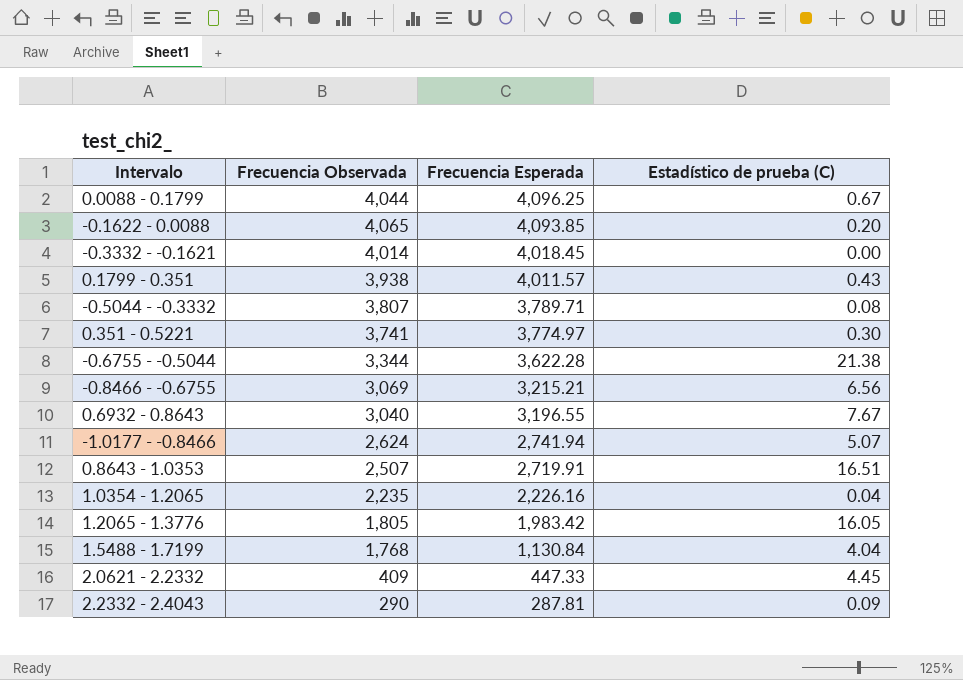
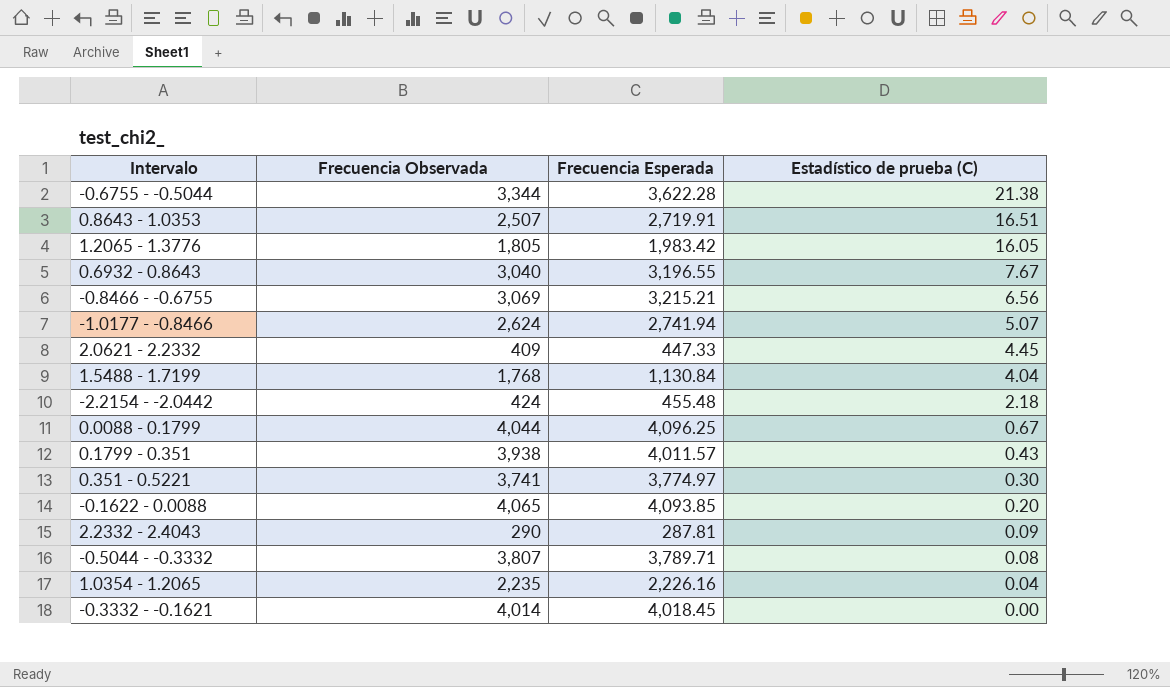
row order: Frecuencia Esperada descending -> Estadístico de prueba (C) descending
row -2.2154 - -2.0442: none -> 424 | 455.48 | 2.18

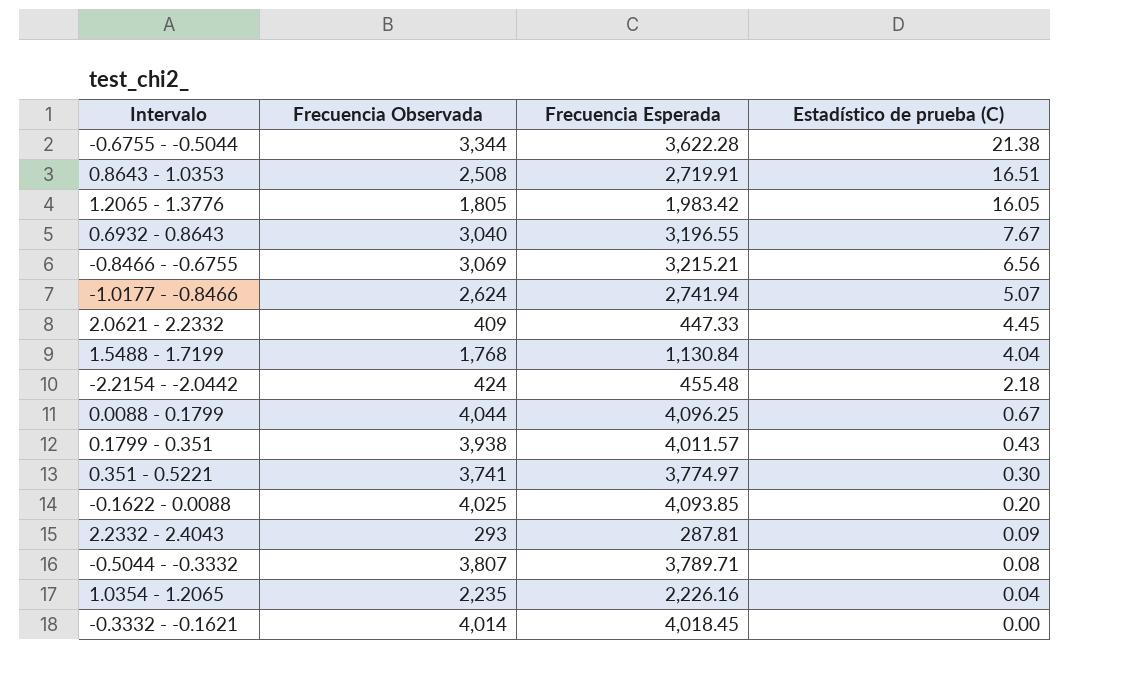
0.8643 - 1.0353 | Frecuencia Observada: 2,507 -> 2,508
-0.1622 - 0.0088 | Frecuencia Observada: 4,065 -> 4,025
2.2332 - 2.4043 | Frecuencia Observada: 290 -> 293

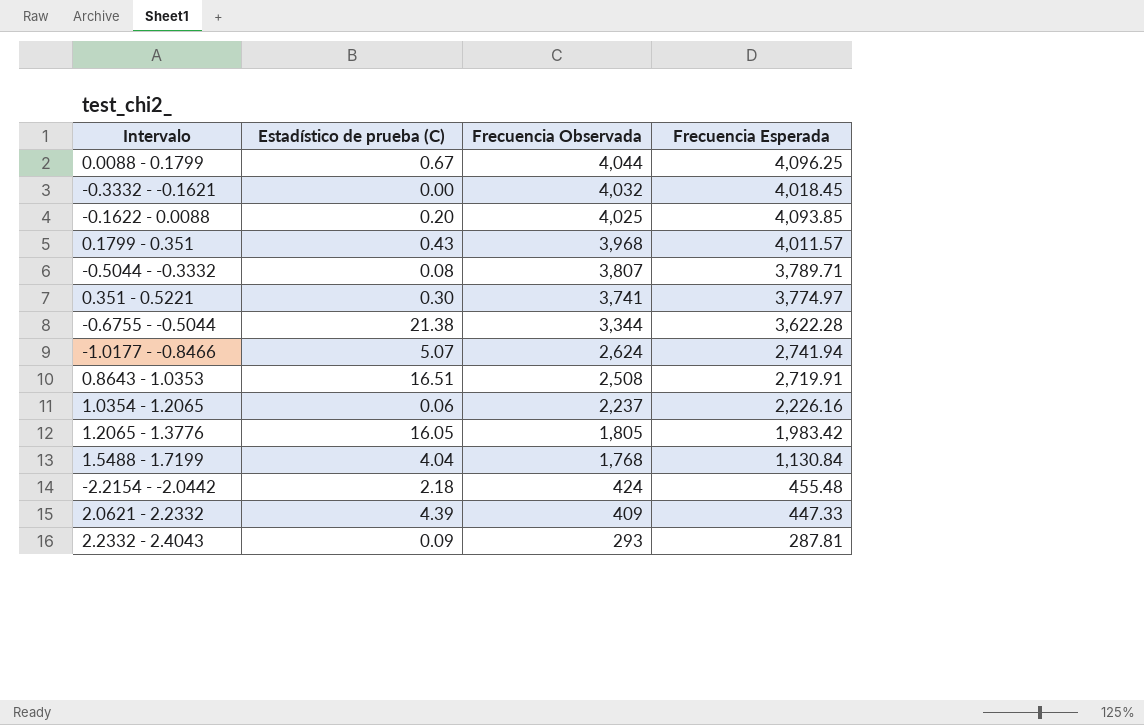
row order: Estadístico de prueba (C) descending -> Frecuencia Observada descending
column Estadístico de prueba (C) | position: 4 -> 2
row 0.6932 - 0.8643: 3,040 | 3,196.55 | 7.67 -> none
row -0.8466 - -0.6755: 3,069 | 3,215.21 | 6.56 -> none
-0.3332 - -0.1621 | Frecuencia Observada: 4,014 -> 4,032
0.1799 - 0.351 | Frecuencia Observada: 3,938 -> 3,968
1.0354 - 1.2065 | Estadístico de prueba (C): 0.04 -> 0.06
1.0354 - 1.2065 | Frecuencia Observada: 2,235 -> 2,237
2.0621 - 2.2332 | Estadístico de prueba (C): 4.45 -> 4.39

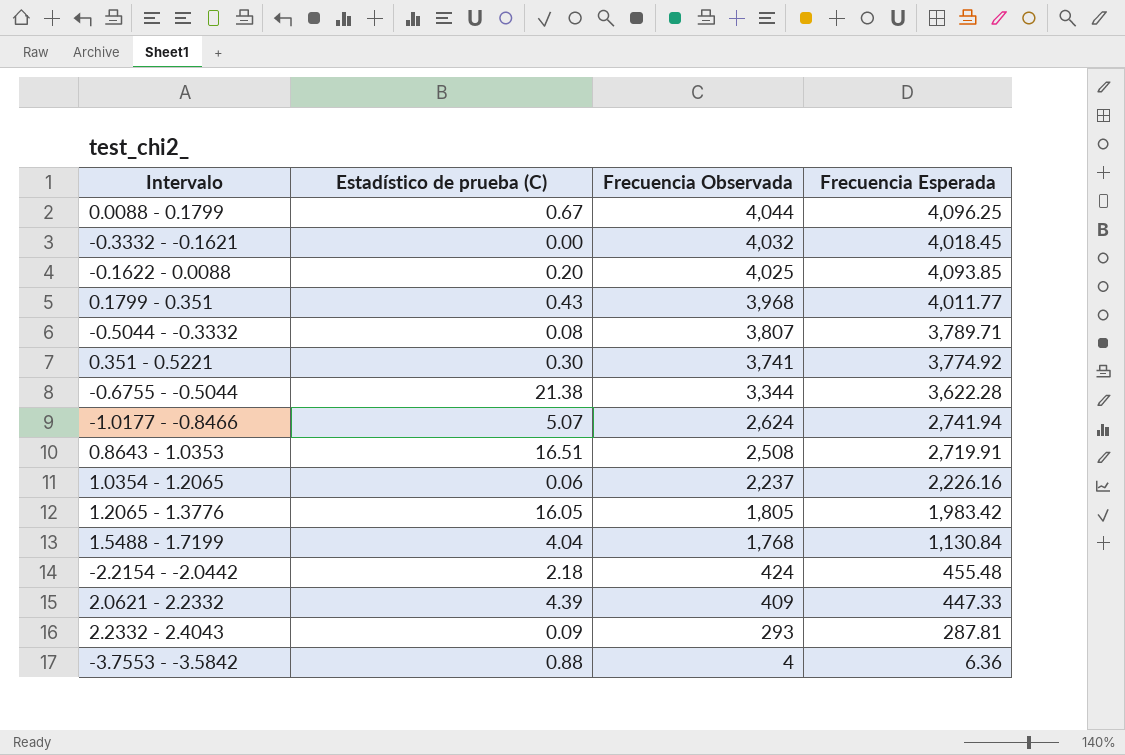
0.1799 - 0.351 | Frecuencia Esperada: 4,011.57 -> 4,011.77
0.351 - 0.5221 | Frecuencia Esperada: 3,774.97 -> 3,774.92
row -3.7553 - -3.5842: none -> 0.88 | 4 | 6.36

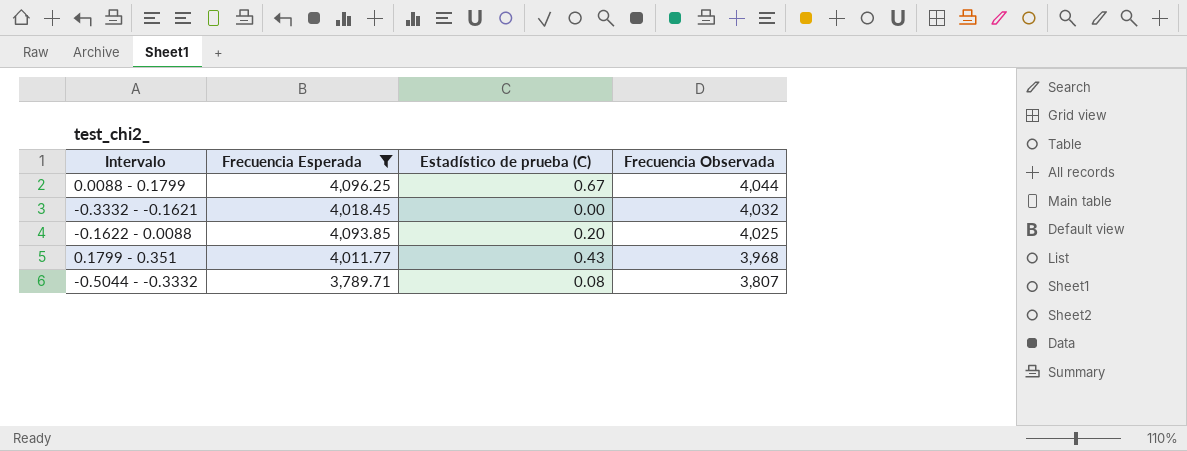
filter: none -> Frecuencia Esperada >= 3,789.71
column Frecuencia Esperada | position: 4 -> 2

